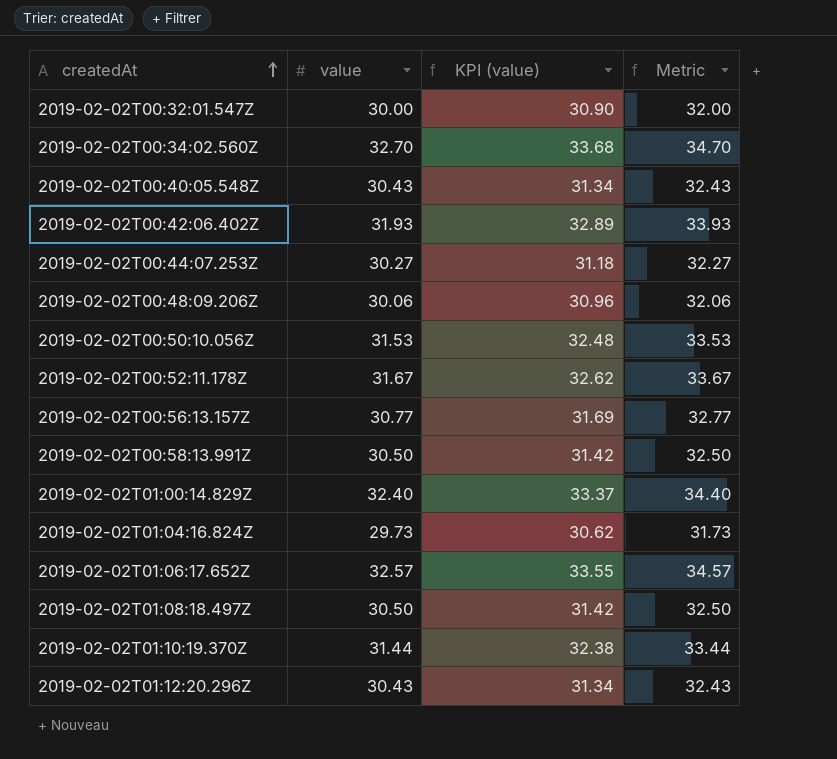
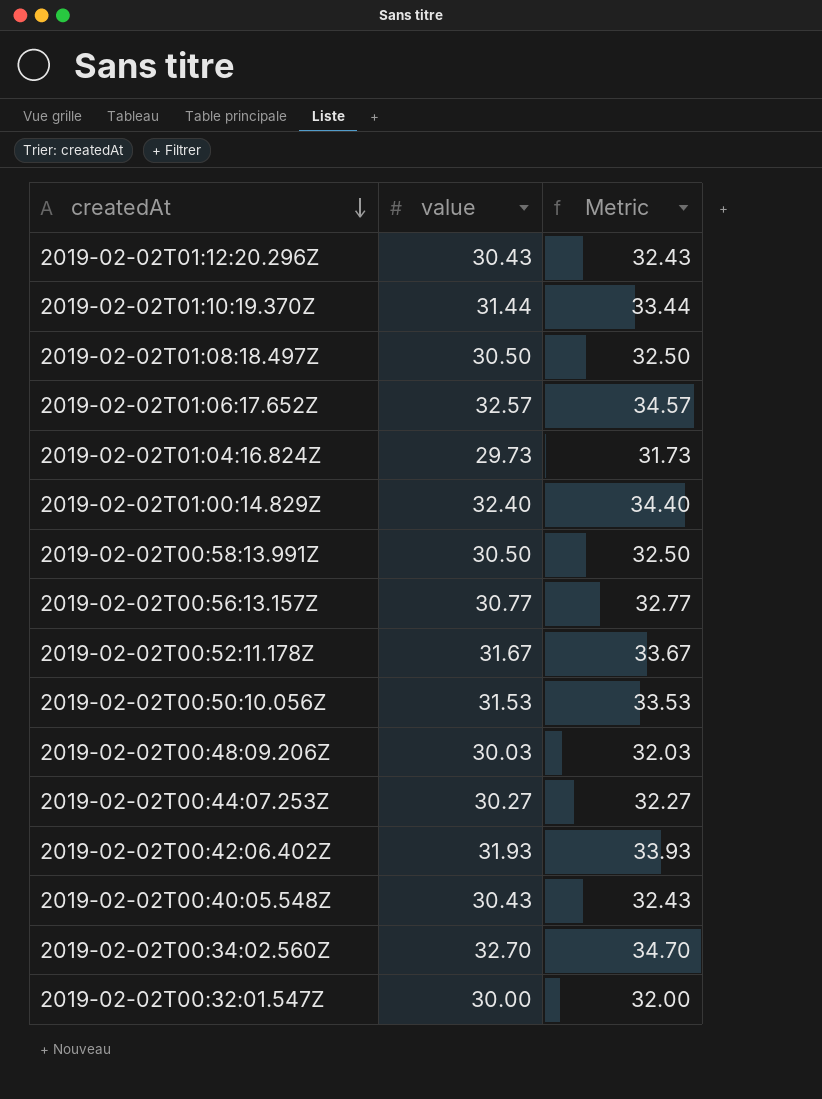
row order: createdAt ascending -> createdAt descending
column KPI (value) | formula: [value] * 1.03 -> none
2019-02-02T00:48:09.206Z | value: 30.06 -> 30.03
2019-02-02T00:48:09.206Z | Metric: 32.06 -> 32.03

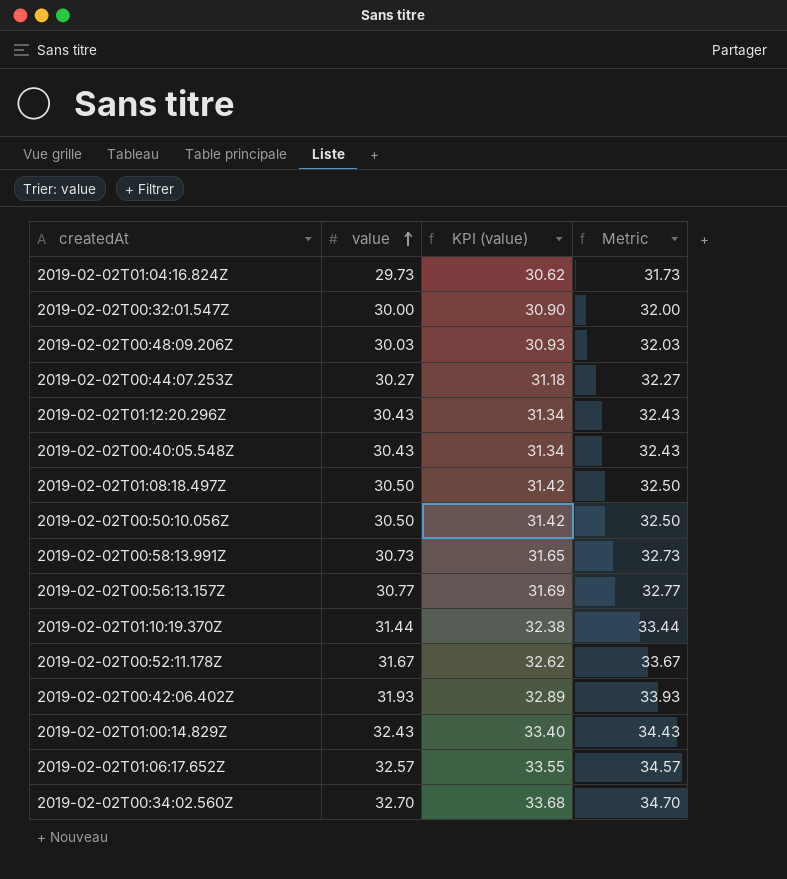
row order: createdAt descending -> value ascending
column KPI (value) | formula: none -> [value] * 1.03
2019-02-02T00:50:10.056Z | value: 31.53 -> 30.50
2019-02-02T00:50:10.056Z | Metric: 33.53 -> 32.50
2019-02-02T00:58:13.991Z | value: 30.50 -> 30.73
2019-02-02T00:58:13.991Z | Metric: 32.50 -> 32.73
2019-02-02T01:00:14.829Z | value: 32.40 -> 32.43
2019-02-02T01:00:14.829Z | Metric: 34.40 -> 34.43

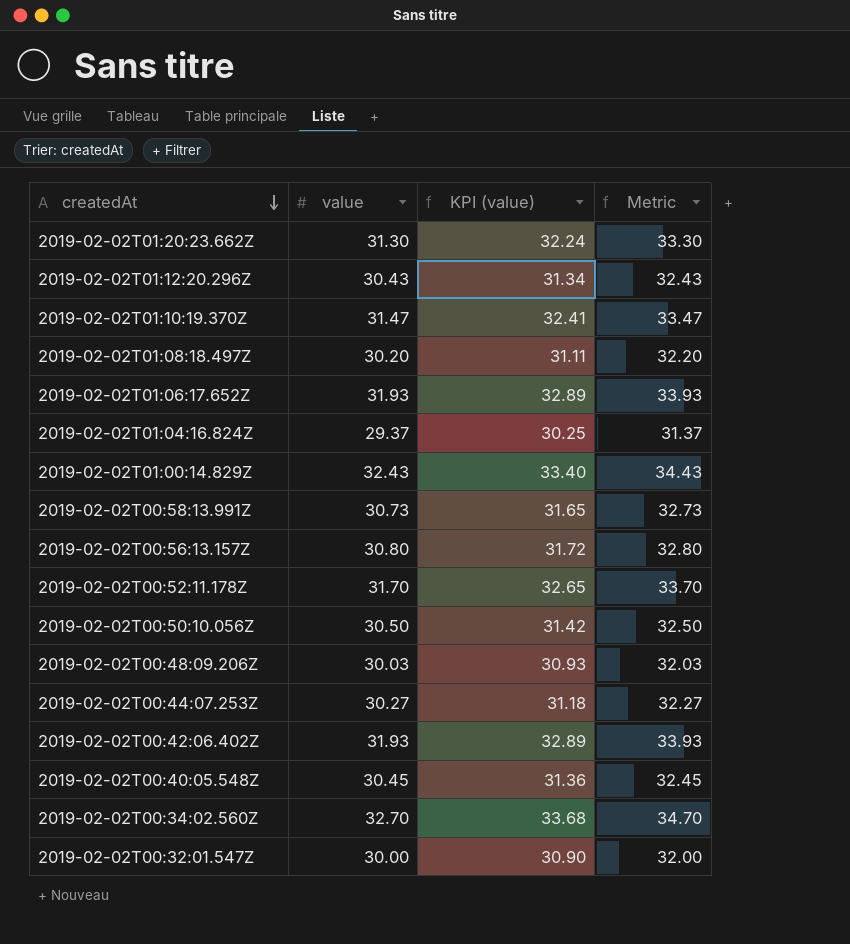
row order: value ascending -> createdAt descending
row 2019-02-02T01:20:23.662Z: none -> 31.30 | 32.24 | 33.30
2019-02-02T01:10:19.370Z | value: 31.44 -> 31.47
2019-02-02T01:10:19.370Z | KPI (value): 32.38 -> 32.41
2019-02-02T01:10:19.370Z | Metric: 33.44 -> 33.47
2019-02-02T01:08:18.497Z | value: 30.50 -> 30.20
2019-02-02T01:08:18.497Z | KPI (value): 31.42 -> 31.11
2019-02-02T01:08:18.497Z | Metric: 32.50 -> 32.20
2019-02-02T01:06:17.652Z | value: 32.57 -> 31.93
2019-02-02T01:06:17.652Z | KPI (value): 33.55 -> 32.89
2019-02-02T01:06:17.652Z | Metric: 34.57 -> 33.93
2019-02-02T01:04:16.824Z | value: 29.73 -> 29.37
2019-02-02T01:04:16.824Z | KPI (value): 30.62 -> 30.25
2019-02-02T01:04:16.824Z | Metric: 31.73 -> 31.37
2019-02-02T00:56:13.157Z | value: 30.77 -> 30.80
2019-02-02T00:56:13.157Z | KPI (value): 31.69 -> 31.72
2019-02-02T00:56:13.157Z | Metric: 32.77 -> 32.80
2019-02-02T00:52:11.178Z | value: 31.67 -> 31.70
2019-02-02T00:52:11.178Z | KPI (value): 32.62 -> 32.65
2019-02-02T00:52:11.178Z | Metric: 33.67 -> 33.70
2019-02-02T00:40:05.548Z | value: 30.43 -> 30.45
2019-02-02T00:40:05.548Z | KPI (value): 31.34 -> 31.36
2019-02-02T00:40:05.548Z | Metric: 32.43 -> 32.45

